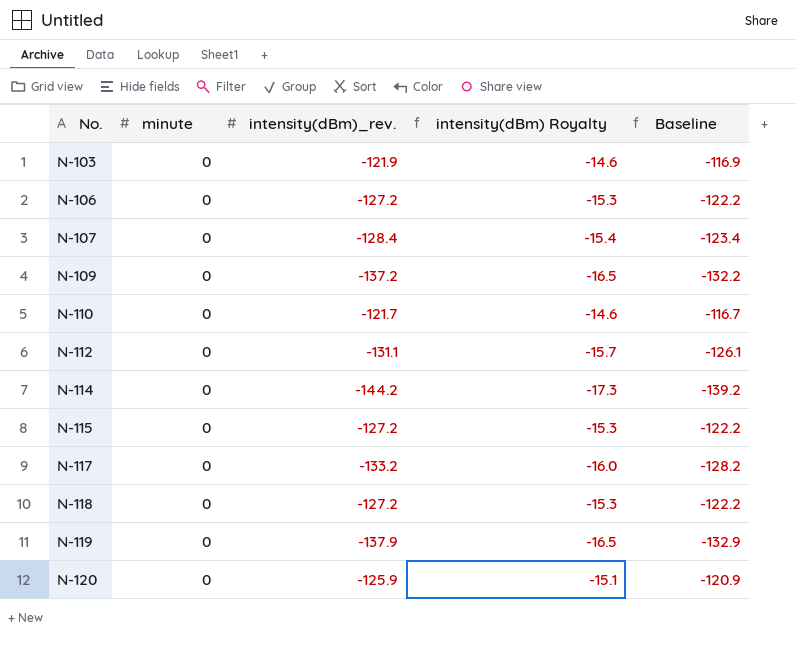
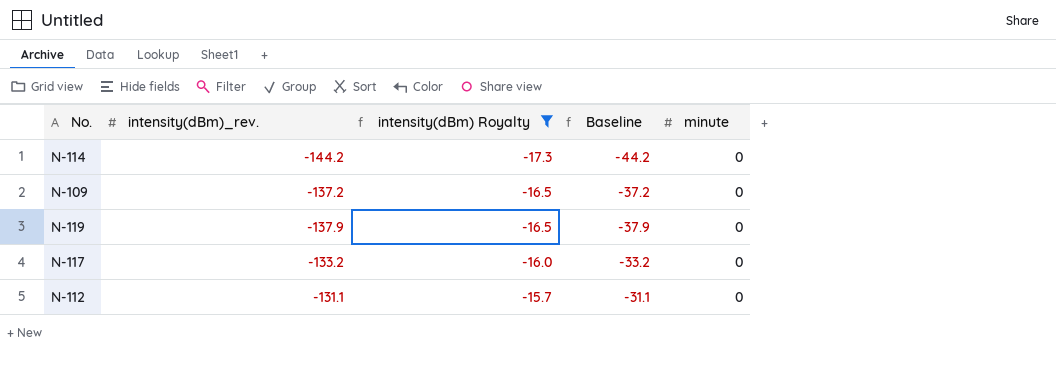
filter: none -> intensity(dBm) Royalty <= -15.7
row order: No. ascending -> intensity(dBm) Royalty ascending
column Baseline | formula: [intensity(dBm)_rev.] + 5 -> [intensity(dBm)_rev.] + 100
column minute | position: 2 -> 5

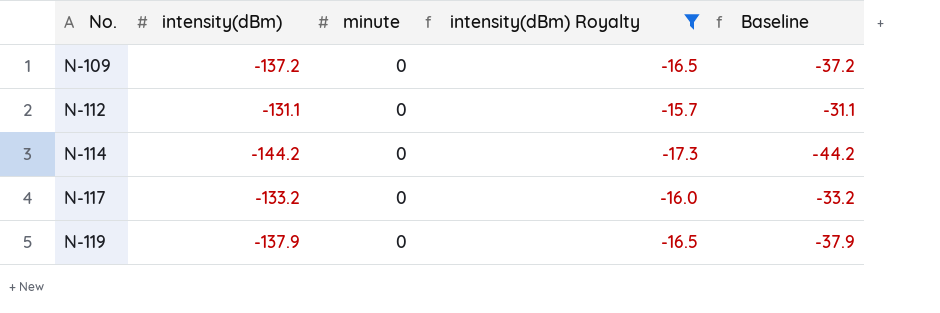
row order: intensity(dBm) Royalty ascending -> No. ascending
column name: intensity(dBm)_rev. -> intensity(dBm)
column minute | position: 5 -> 3

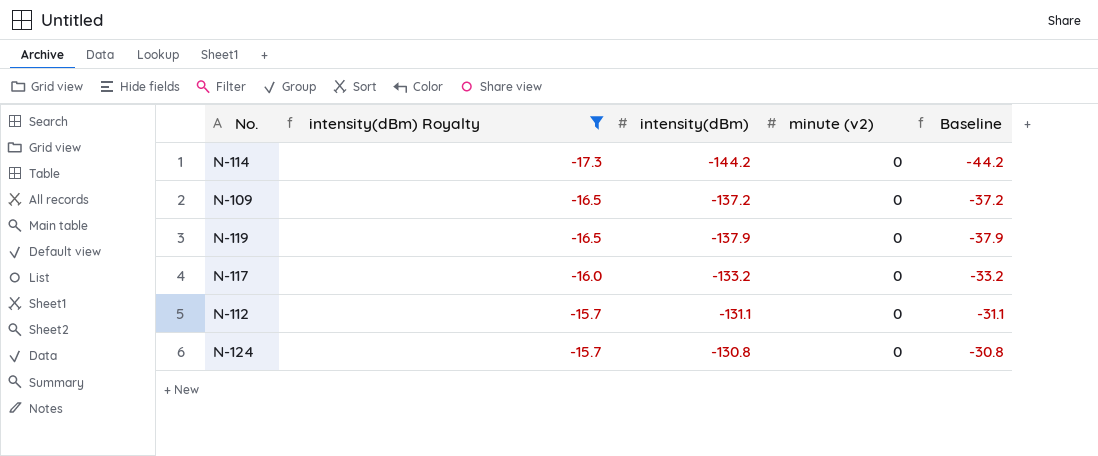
row order: No. ascending -> intensity(dBm) Royalty ascending
column intensity(dBm) Royalty | position: 4 -> 2
column name: minute -> minute (v2)
row N-124: none -> -15.7 | -130.8 | 0 | -30.8

